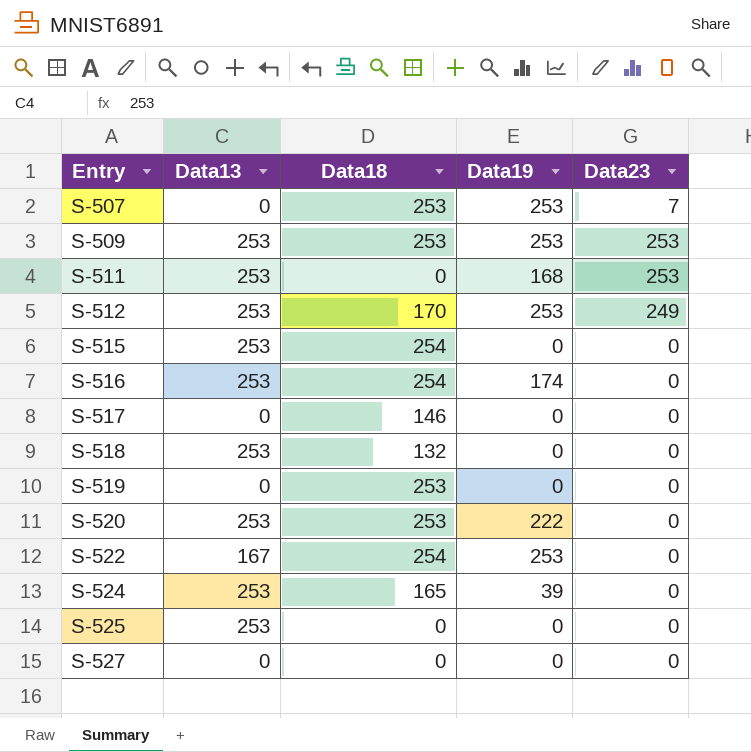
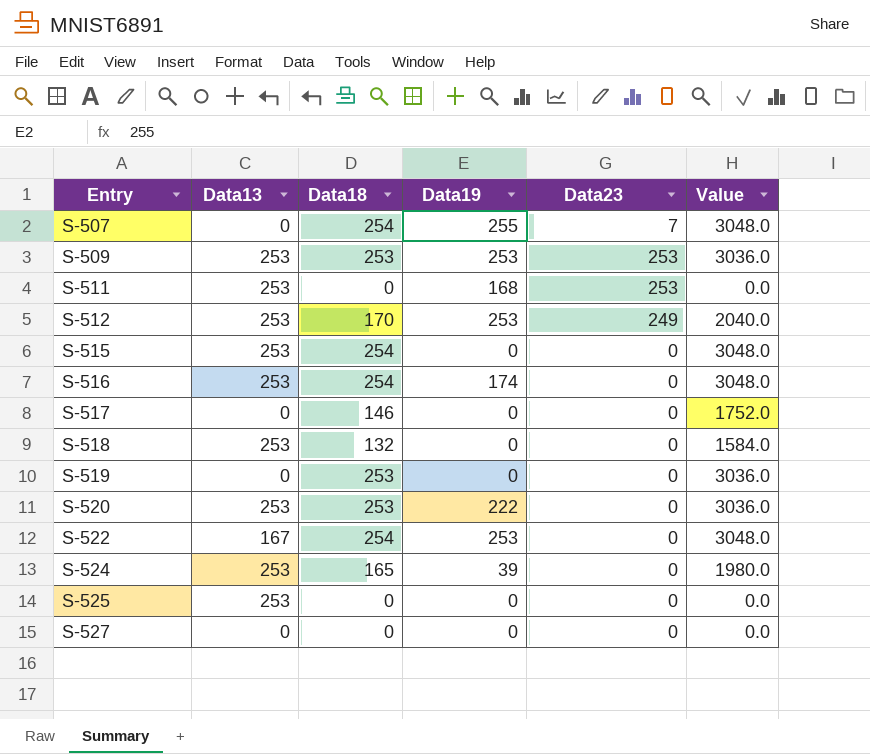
column Value | formula: none -> [Data18] * 12
S-507 | Data18: 253 -> 254
S-507 | Data19: 253 -> 255

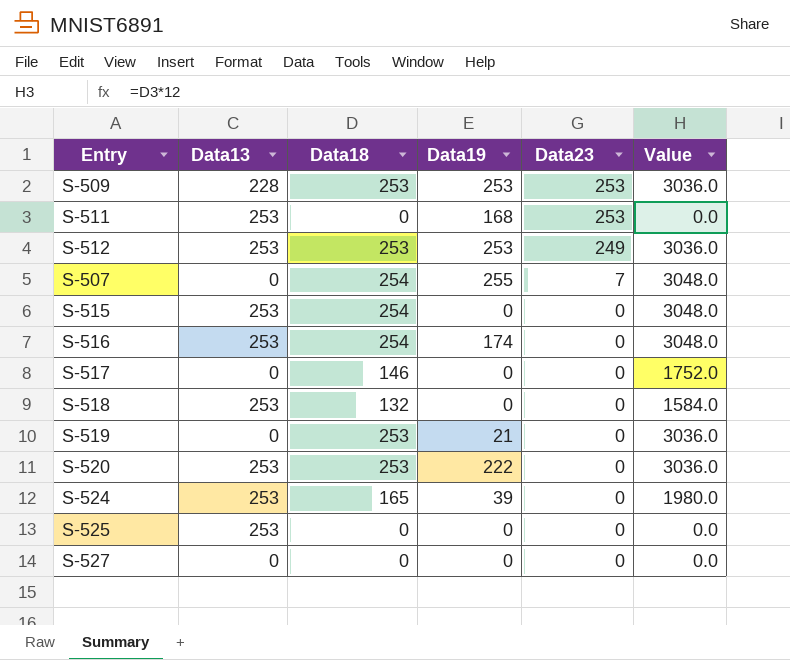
row order: Entry ascending -> Data23 descending
row S-522: 167 | 254 | 253 | 0 | 3048.0 -> none
S-509 | Data13: 253 -> 228
S-512 | Data18: 170 -> 253
S-512 | Value: 2040.0 -> 3036.0
S-519 | Data19: 0 -> 21

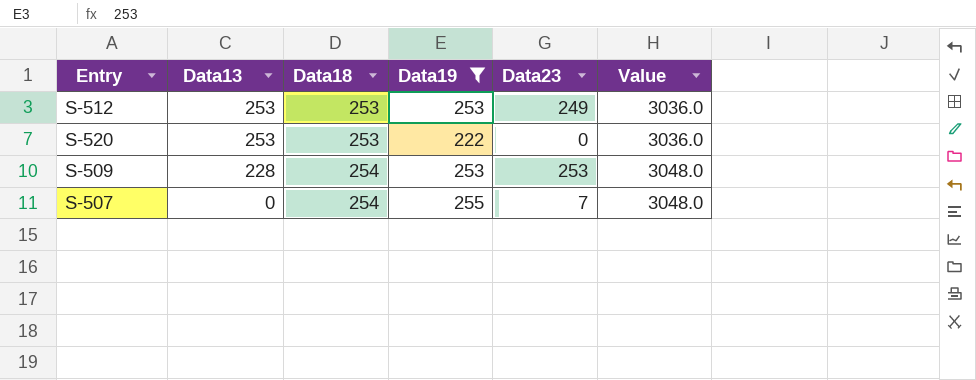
filter: none -> Data19 >= 222
row order: Data23 descending -> Data13 descending
S-509 | Data18: 253 -> 254
S-509 | Value: 3036.0 -> 3048.0

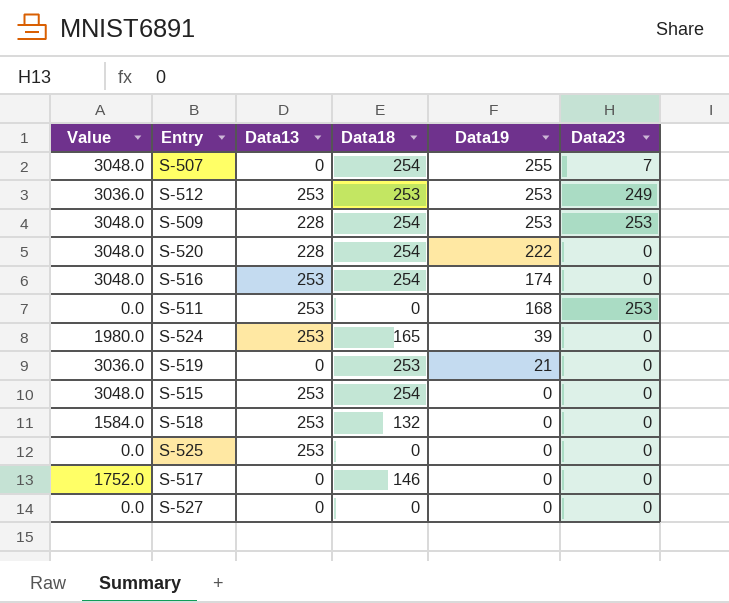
filter: Data19 >= 222 -> none
row order: Data13 descending -> Data19 descending
column Value | position: 6 -> 1
S-520 | Value: 3036.0 -> 3048.0
S-520 | Data13: 253 -> 228
S-520 | Data18: 253 -> 254

